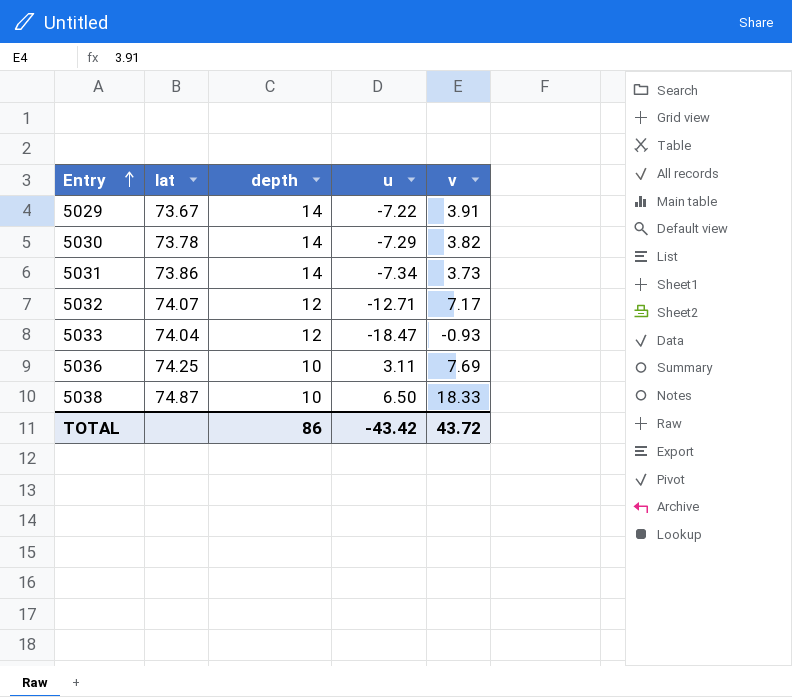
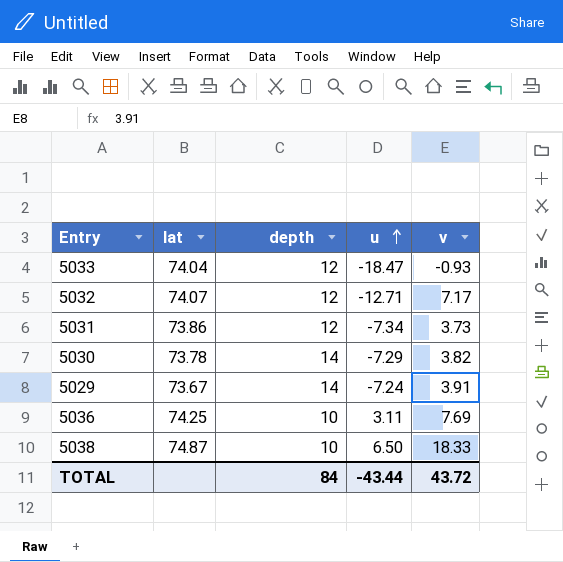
row order: Entry ascending -> u ascending
5031 | depth: 14 -> 12
5029 | u: -7.22 -> -7.24
TOTAL | depth: 86 -> 84
TOTAL | u: -43.42 -> -43.44

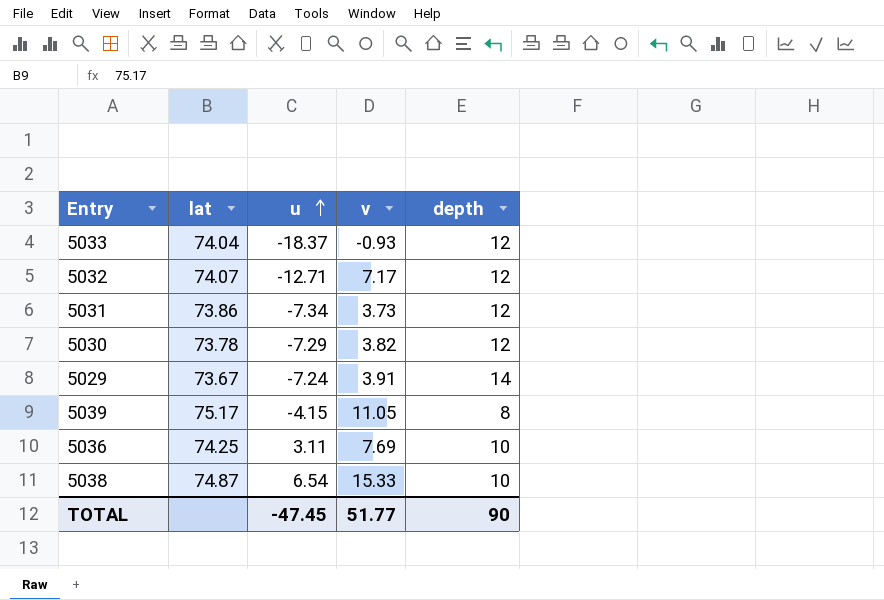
column depth | position: 3 -> 5
5033 | u: -18.47 -> -18.37
5030 | depth: 14 -> 12
row 5039: none -> 75.17 | -4.15 | 11.05 | 8
5038 | u: 6.50 -> 6.54
5038 | v: 18.33 -> 15.33
TOTAL | u: -43.44 -> -47.45
TOTAL | v: 43.72 -> 51.77
TOTAL | depth: 84 -> 90

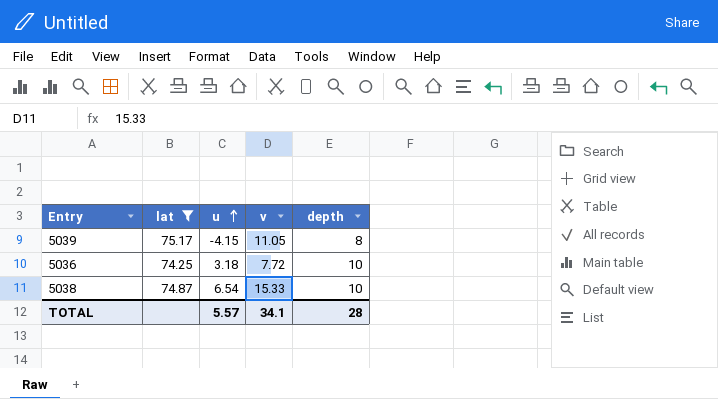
filter: none -> lat >= 74.25
5036 | u: 3.11 -> 3.18
5036 | v: 7.69 -> 7.72
TOTAL | u: -47.45 -> 5.57
TOTAL | v: 51.77 -> 34.1
TOTAL | depth: 90 -> 28

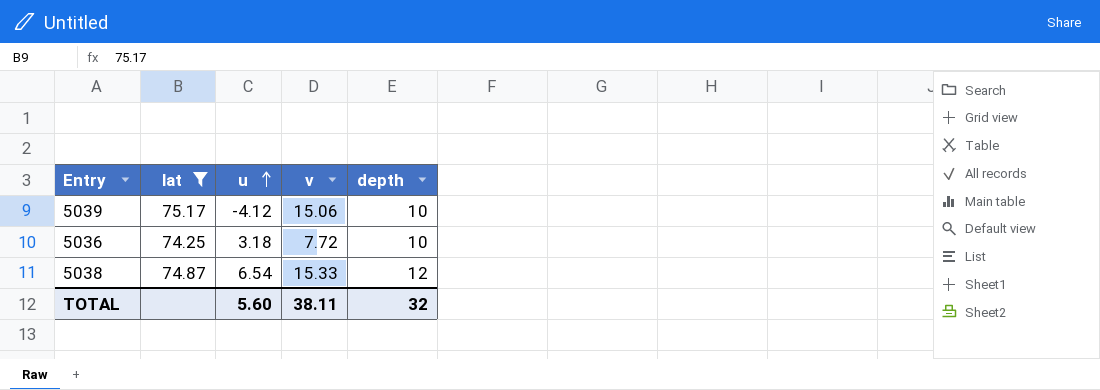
5039 | u: -4.15 -> -4.12
5039 | v: 11.05 -> 15.06
5039 | depth: 8 -> 10
5038 | depth: 10 -> 12
TOTAL | u: 5.57 -> 5.60
TOTAL | v: 34.1 -> 38.11
TOTAL | depth: 28 -> 32

